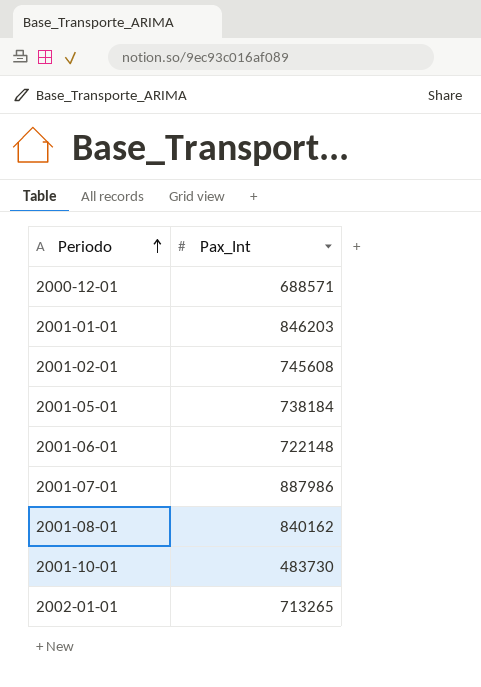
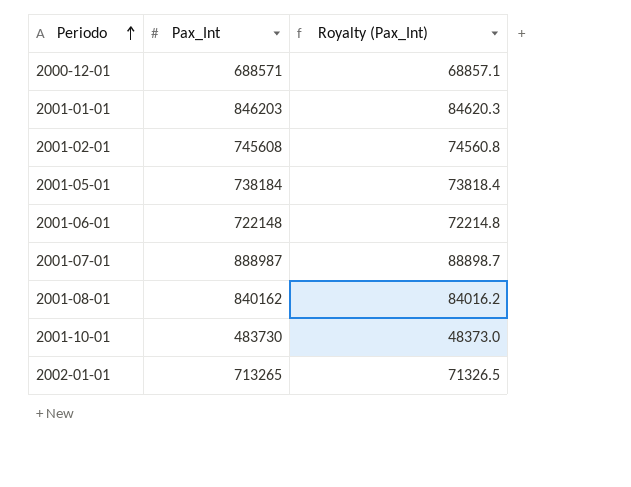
column Royalty (Pax_Int) | formula: none -> [Pax_Int] * 0.1
2001-07-01 | Pax_Int: 887986 -> 888987

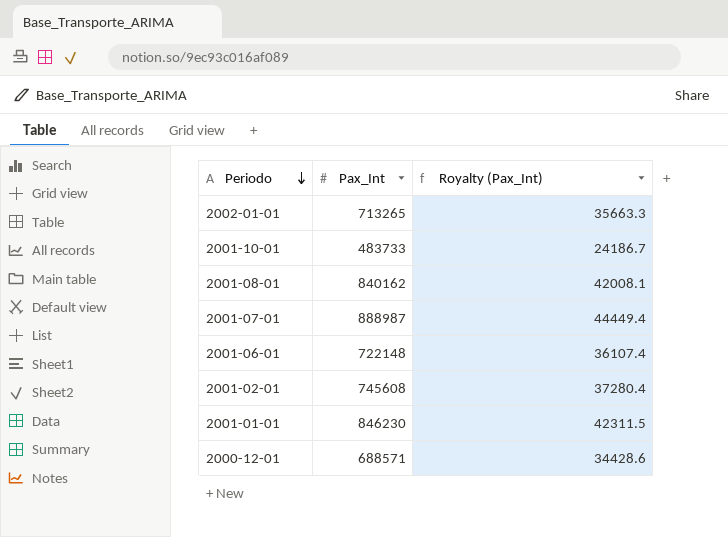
row order: Periodo ascending -> Periodo descending
column Royalty (Pax_Int) | formula: [Pax_Int] * 0.1 -> [Pax_Int] * 0.05
row 2001-05-01: 738184 | 73818.4 -> none
2001-10-01 | Pax_Int: 483730 -> 483733
2001-01-01 | Pax_Int: 846203 -> 846230

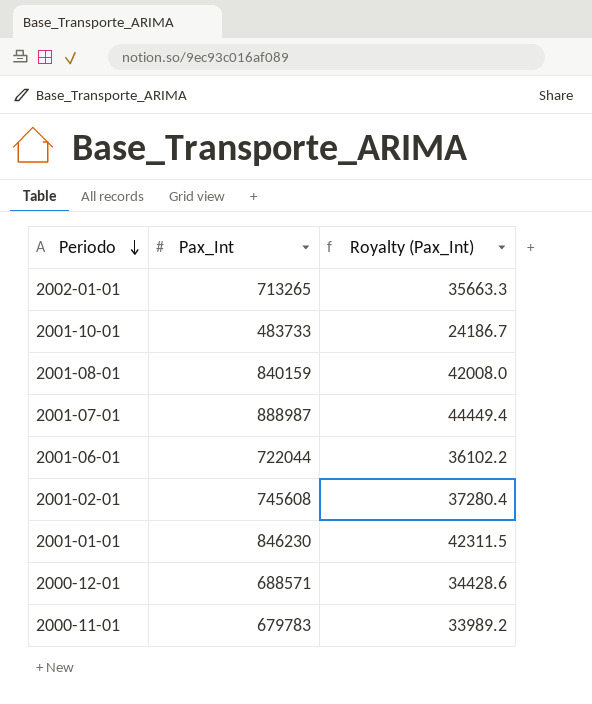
2001-08-01 | Pax_Int: 840162 -> 840159
2001-08-01 | Royalty (Pax_Int): 42008.1 -> 42008.0
2001-06-01 | Pax_Int: 722148 -> 722044
2001-06-01 | Royalty (Pax_Int): 36107.4 -> 36102.2
row 2000-11-01: none -> 679783 | 33989.2

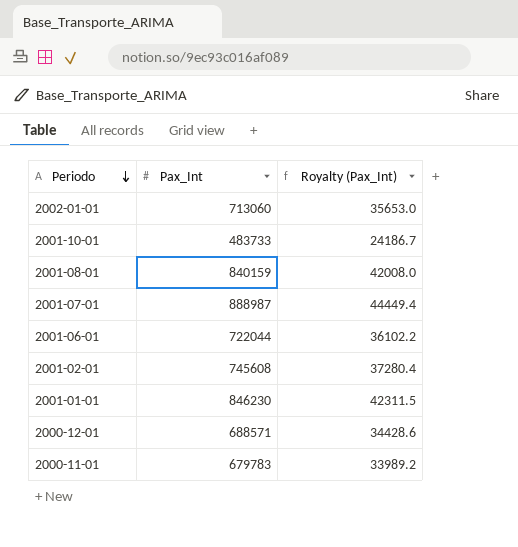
2002-01-01 | Pax_Int: 713265 -> 713060
2002-01-01 | Royalty (Pax_Int): 35663.3 -> 35653.0

